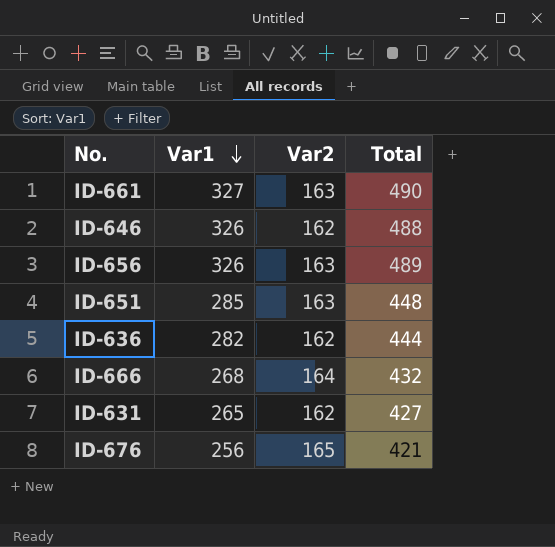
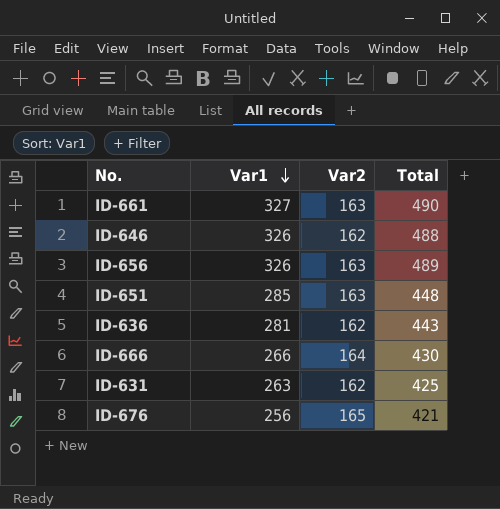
ID-636 | Var1: 282 -> 281
ID-636 | Total: 444 -> 443
ID-666 | Var1: 268 -> 266
ID-666 | Total: 432 -> 430
ID-631 | Var1: 265 -> 263
ID-631 | Total: 427 -> 425

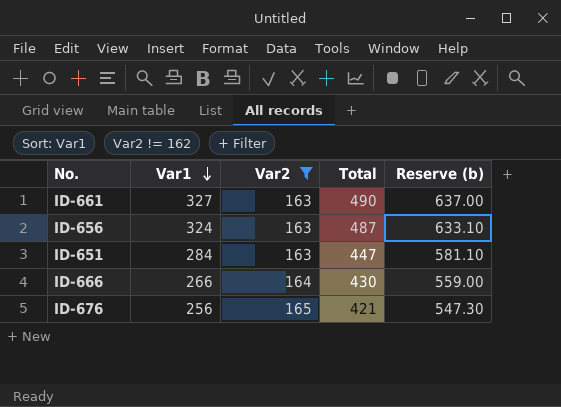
filter: none -> Var2 != 162
column Reserve (b) | formula: none -> [Total] * 1.3
ID-656 | Var1: 326 -> 324
ID-656 | Total: 489 -> 487
ID-651 | Var1: 285 -> 284
ID-651 | Total: 448 -> 447

